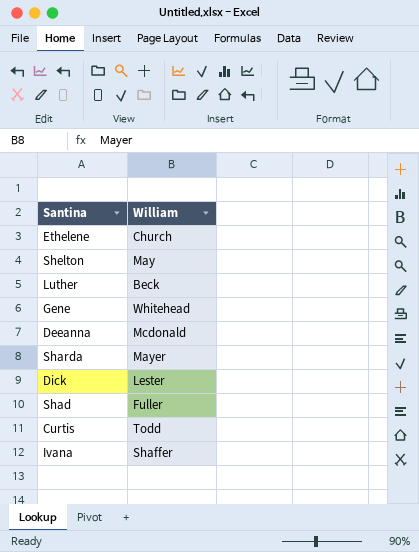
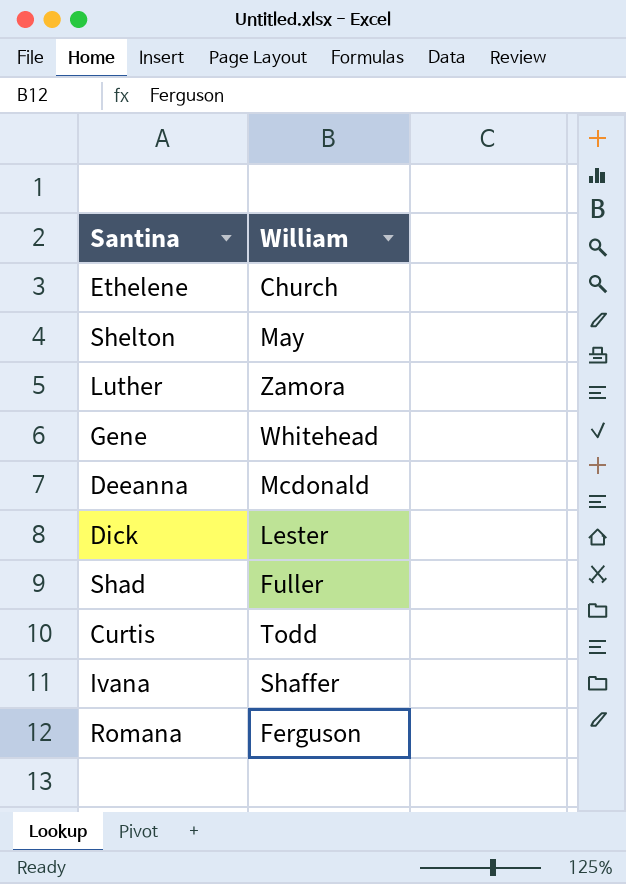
row Sharda: Mayer -> none
Luther | William: Beck -> Zamora
row Romana: none -> Ferguson

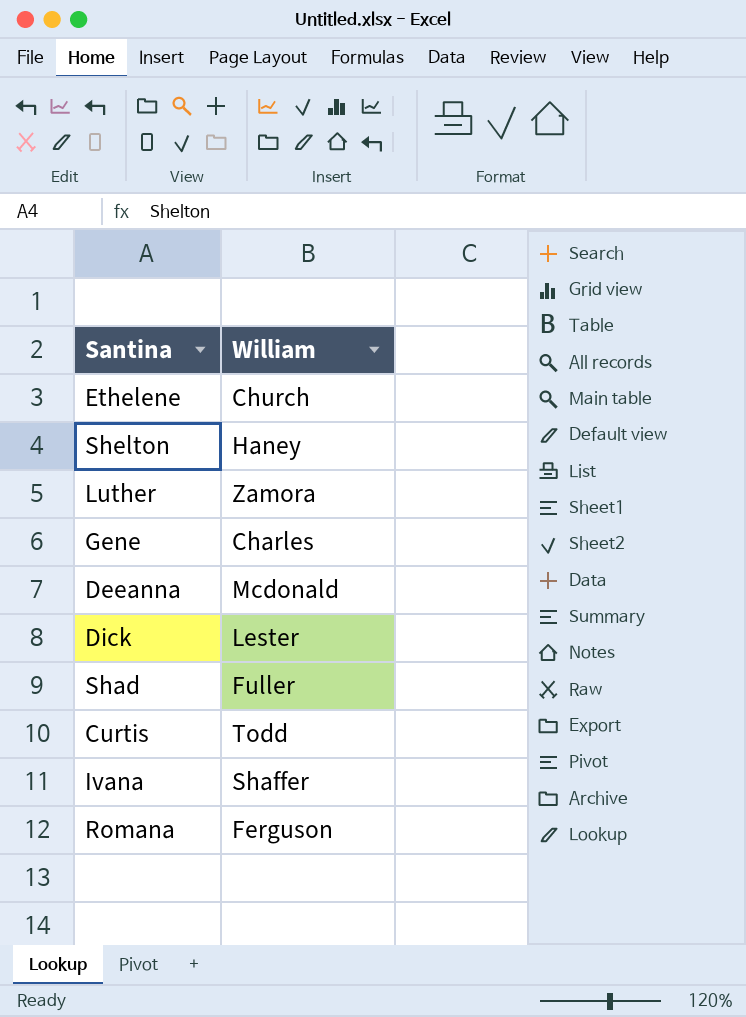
Shelton | William: May -> Haney
Gene | William: Whitehead -> Charles

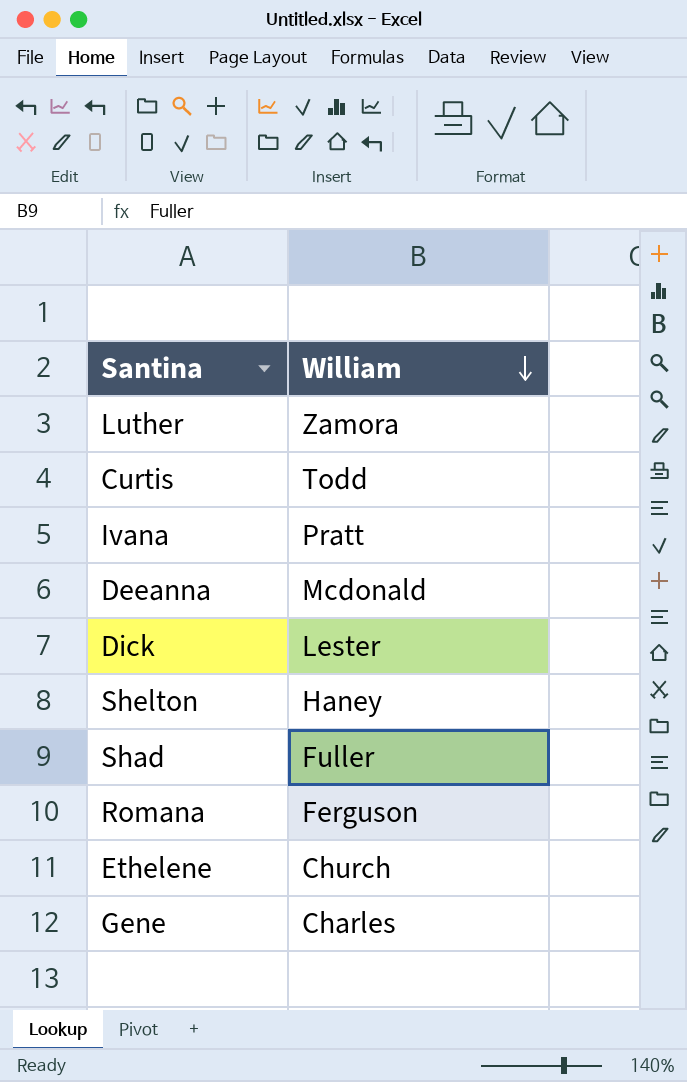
row order: none -> William descending
Ivana | William: Shaffer -> Pratt

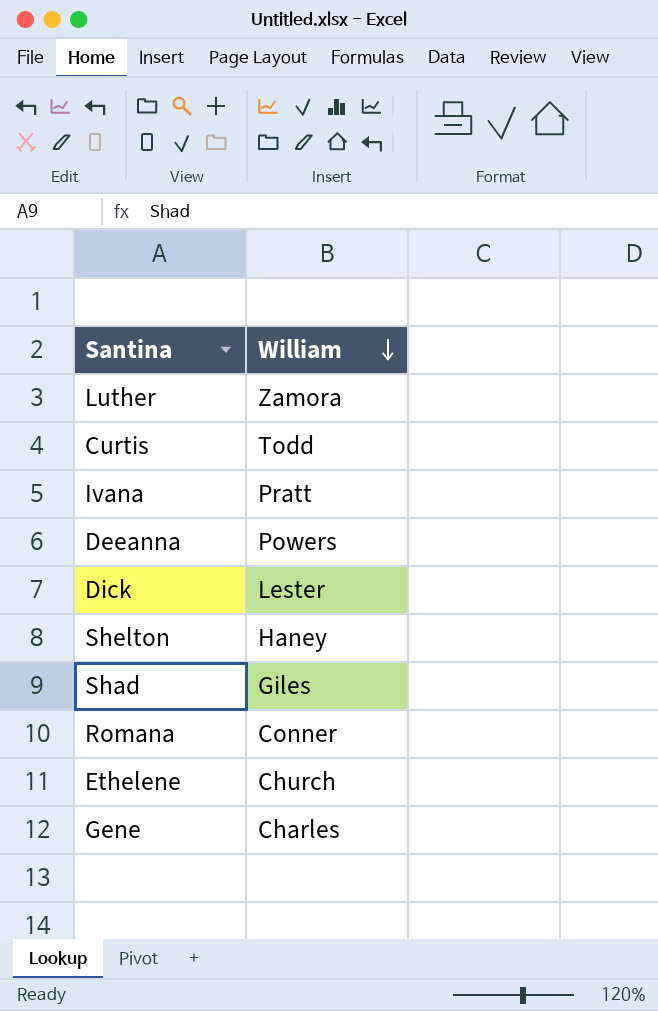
Deeanna | William: Mcdonald -> Powers
Shad | William: Fuller -> Giles
Romana | William: Ferguson -> Conner

